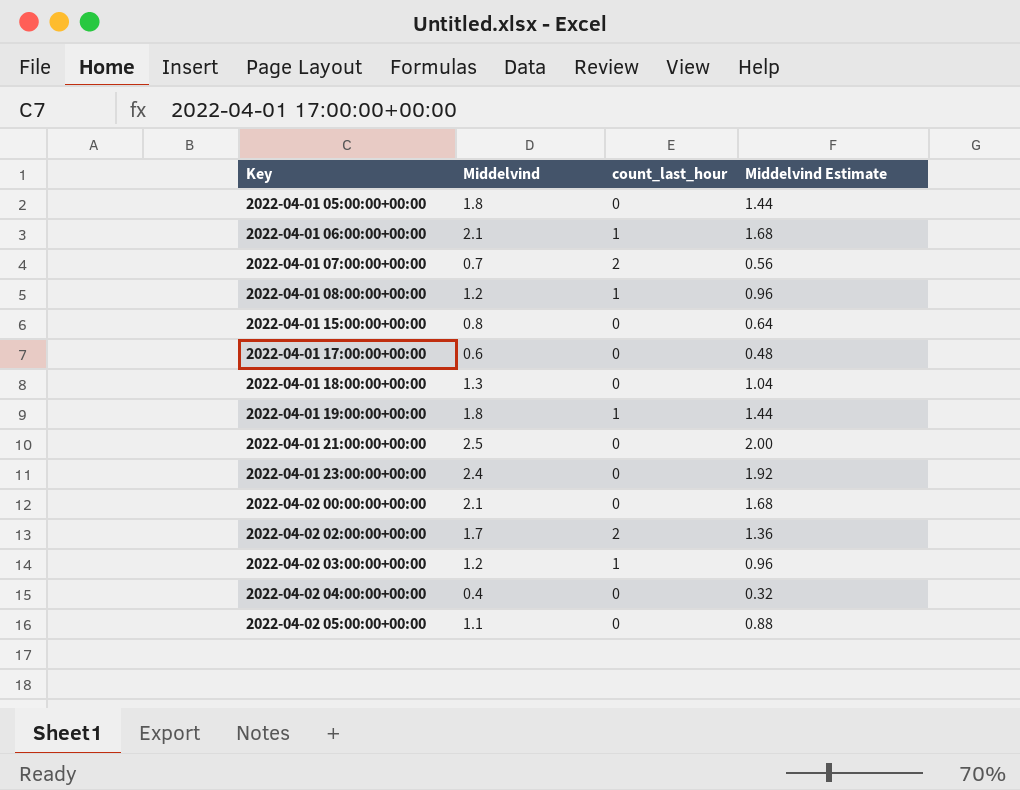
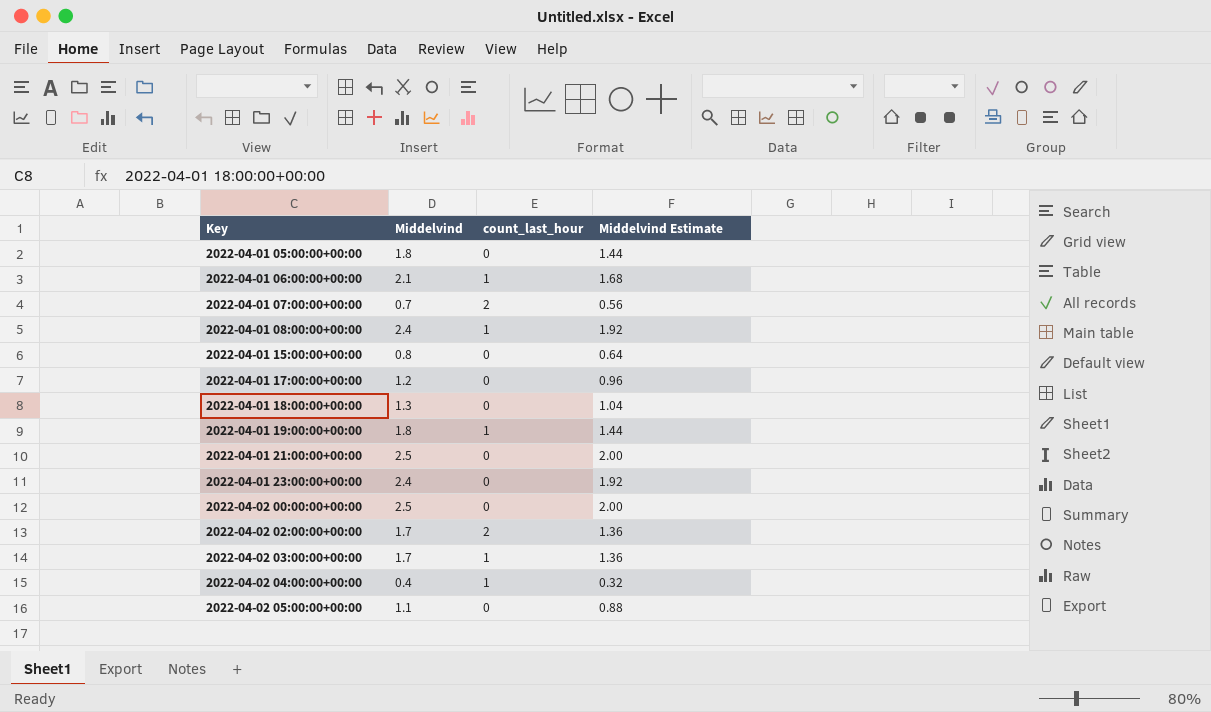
2022-04-01 08:00:00+00:00 | Middelvind: 1.2 -> 2.4
2022-04-01 08:00:00+00:00 | Middelvind Estimate: 0.96 -> 1.92
2022-04-01 17:00:00+00:00 | Middelvind: 0.6 -> 1.2
2022-04-01 17:00:00+00:00 | Middelvind Estimate: 0.48 -> 0.96
2022-04-02 00:00:00+00:00 | Middelvind: 2.1 -> 2.5
2022-04-02 00:00:00+00:00 | Middelvind Estimate: 1.68 -> 2.00
2022-04-02 03:00:00+00:00 | Middelvind: 1.2 -> 1.7
2022-04-02 03:00:00+00:00 | Middelvind Estimate: 0.96 -> 1.36
2022-04-02 04:00:00+00:00 | count_last_hour: 0 -> 1

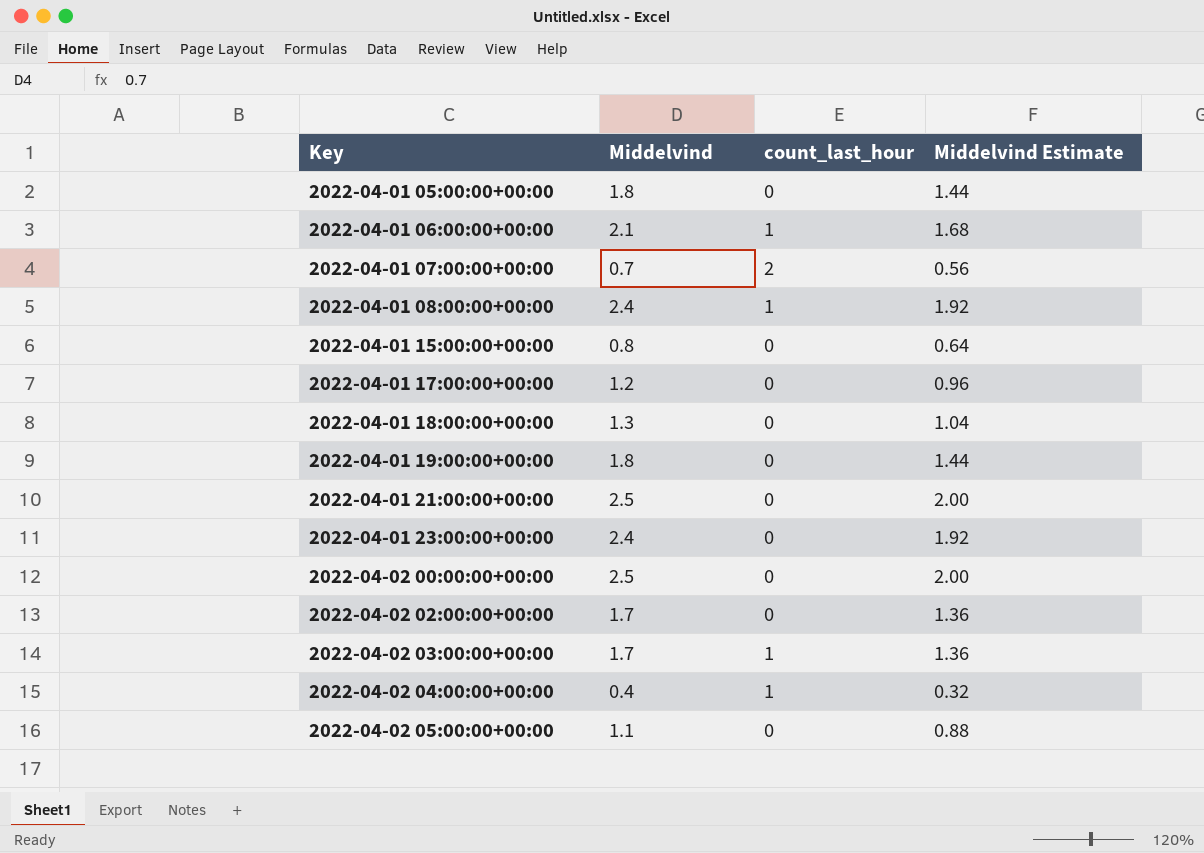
2022-04-01 19:00:00+00:00 | count_last_hour: 1 -> 0
2022-04-02 02:00:00+00:00 | count_last_hour: 2 -> 0

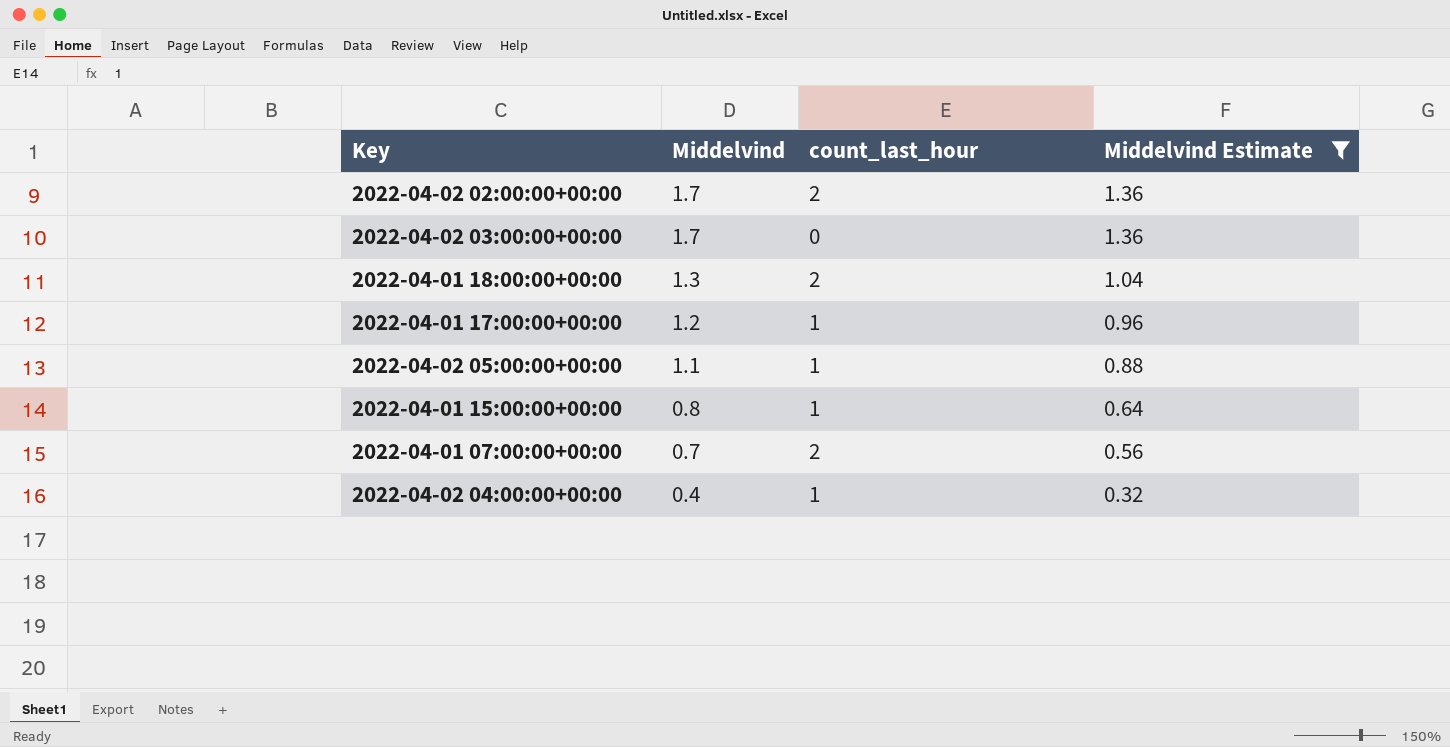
filter: none -> Middelvind Estimate <= 1.36
row order: Key ascending -> Middelvind descending
2022-04-02 02:00:00+00:00 | count_last_hour: 0 -> 2
2022-04-02 03:00:00+00:00 | count_last_hour: 1 -> 0
2022-04-01 18:00:00+00:00 | count_last_hour: 0 -> 2
2022-04-01 17:00:00+00:00 | count_last_hour: 0 -> 1
2022-04-02 05:00:00+00:00 | count_last_hour: 0 -> 1
2022-04-01 15:00:00+00:00 | count_last_hour: 0 -> 1

